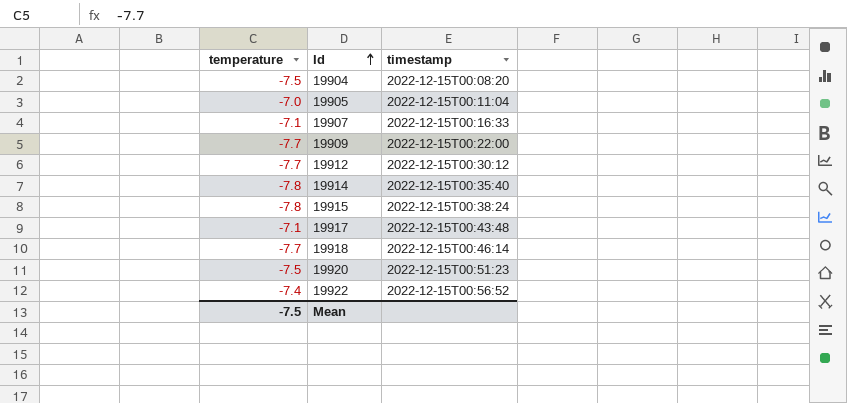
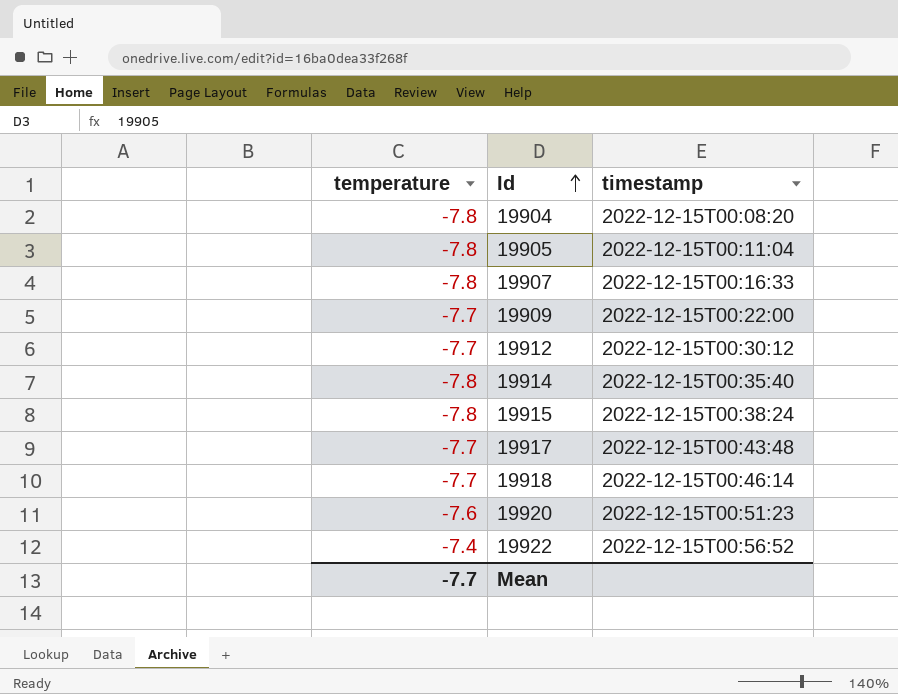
19904 | temperature: -7.5 -> -7.8
19905 | temperature: -7.0 -> -7.8
19907 | temperature: -7.1 -> -7.8
19917 | temperature: -7.1 -> -7.7
19920 | temperature: -7.5 -> -7.6
Mean | temperature: -7.5 -> -7.7

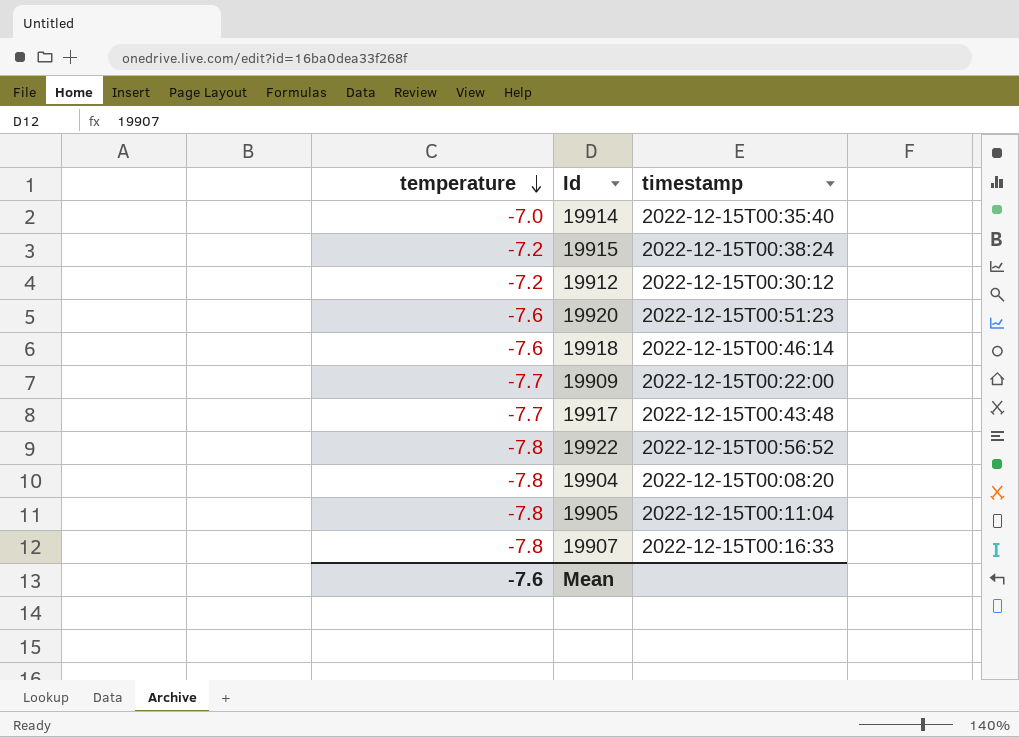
row order: Id ascending -> temperature descending
19914 | temperature: -7.8 -> -7.0
19915 | temperature: -7.8 -> -7.2
19912 | temperature: -7.7 -> -7.2
19918 | temperature: -7.7 -> -7.6
19922 | temperature: -7.4 -> -7.8
Mean | temperature: -7.7 -> -7.6

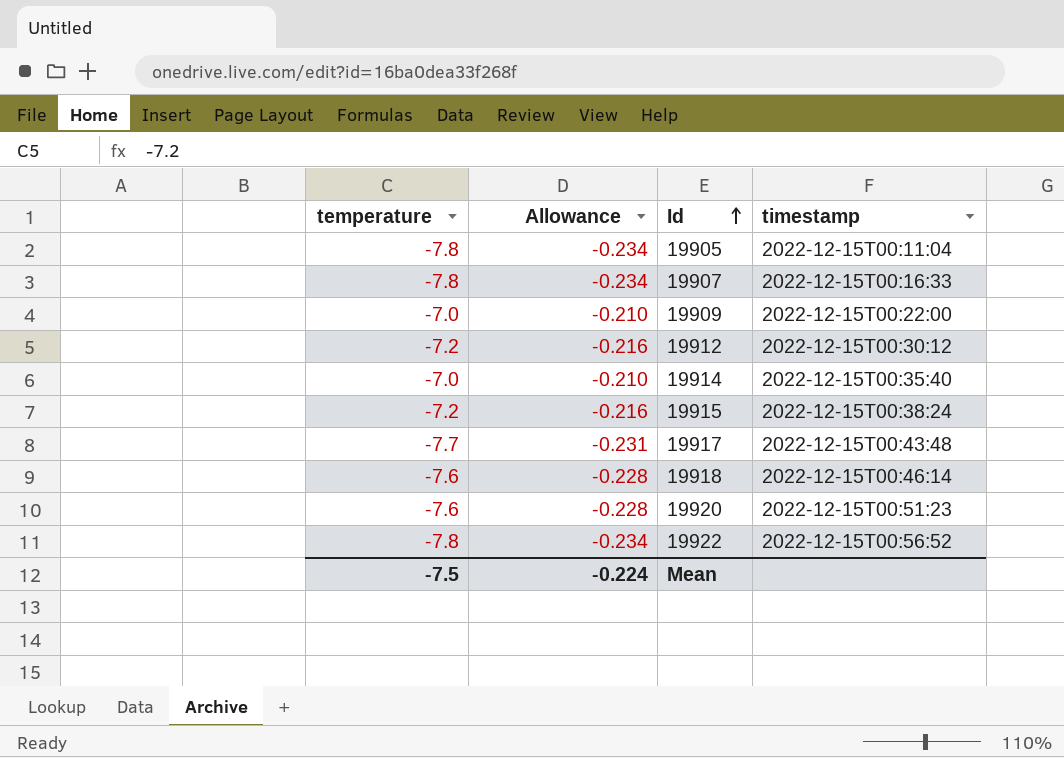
row order: temperature descending -> Id ascending
column Allowance | formula: none -> [temperature] * 0.03
row 19904: -7.8 | 2022-12-15T00:08:20 -> none
19909 | temperature: -7.7 -> -7.0
Mean | temperature: -7.6 -> -7.5

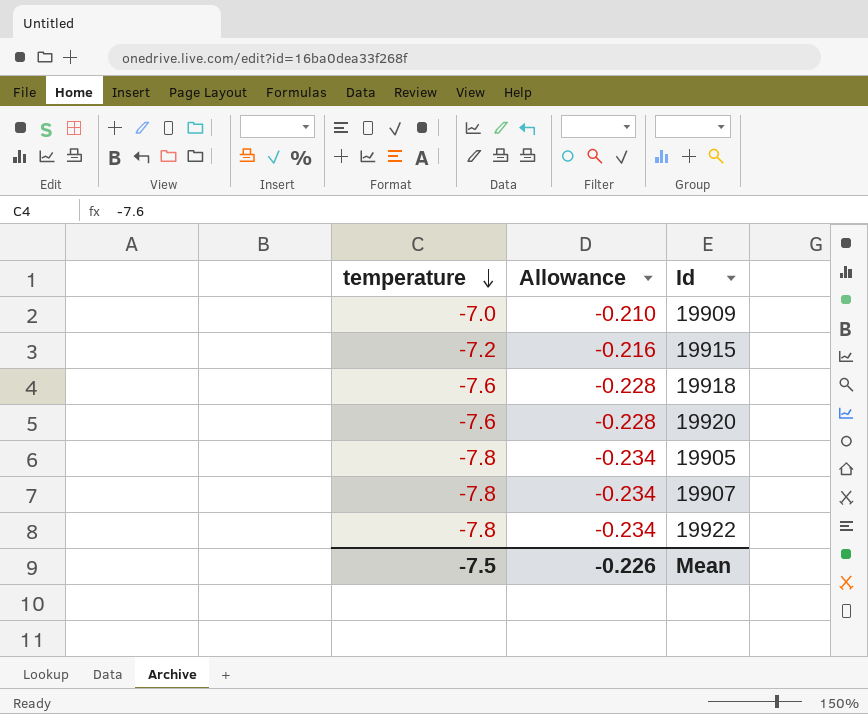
row order: Id ascending -> temperature descending
column timestamp | position: 4 -> none
row 19912: -7.2 | -0.216 | 2022-12-15T00:30:12 -> none
row 19914: -7.0 | -0.210 | 2022-12-15T00:35:40 -> none
row 19917: -7.7 | -0.231 | 2022-12-15T00:43:48 -> none
Mean | Allowance: -0.224 -> -0.226

